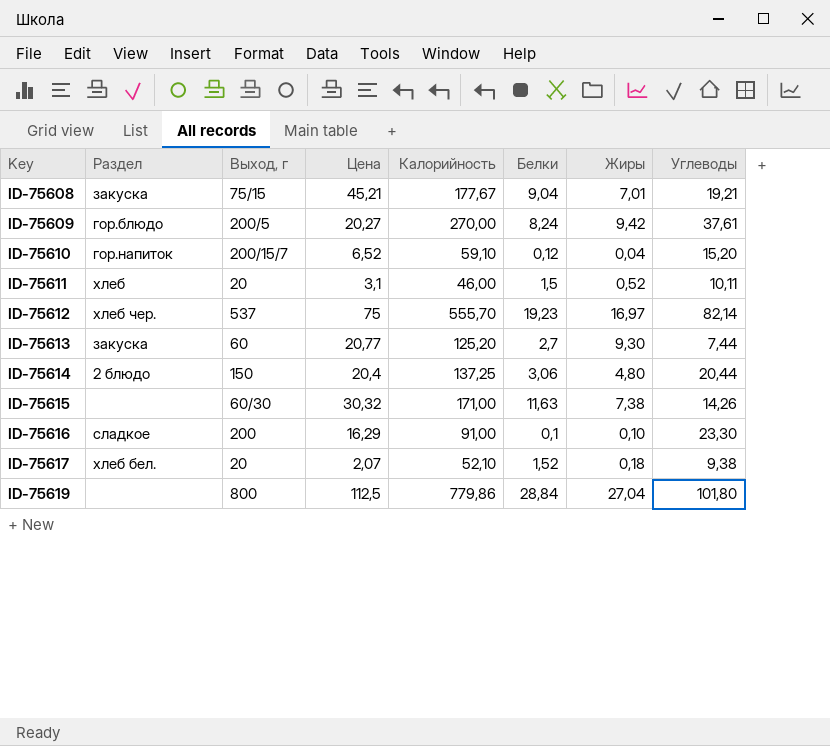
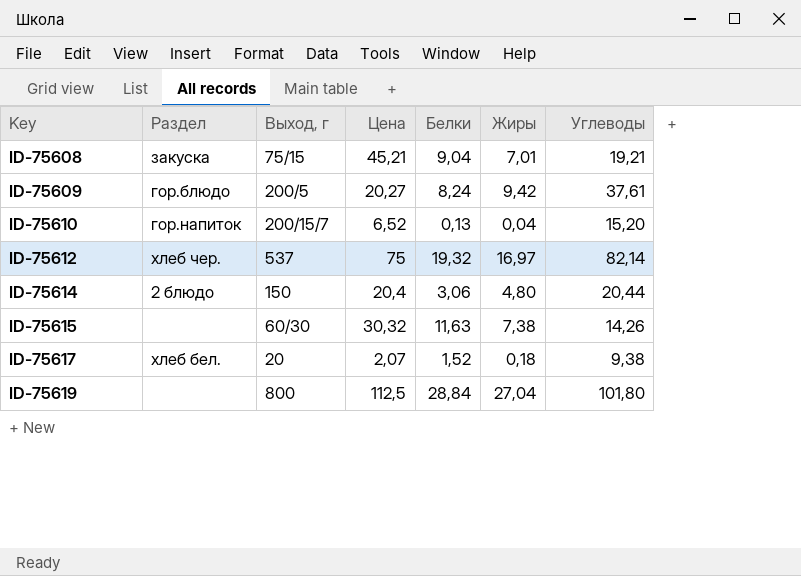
column Калорийность | position: 5 -> none
row ID-75611: хлеб | 20 | 3,1 | 46,00 | 1,5 | 0,52 | 10,11 -> none
row ID-75613: закуска | 60 | 20,77 | 125,20 | 2,7 | 9,30 | 7,44 -> none
row ID-75616: сладкое | 200 | 16,29 | 91,00 | 0,1 | 0,10 | 23,30 -> none
ID-75610 | Белки: 0,12 -> 0,13
ID-75612 | Белки: 19,23 -> 19,32

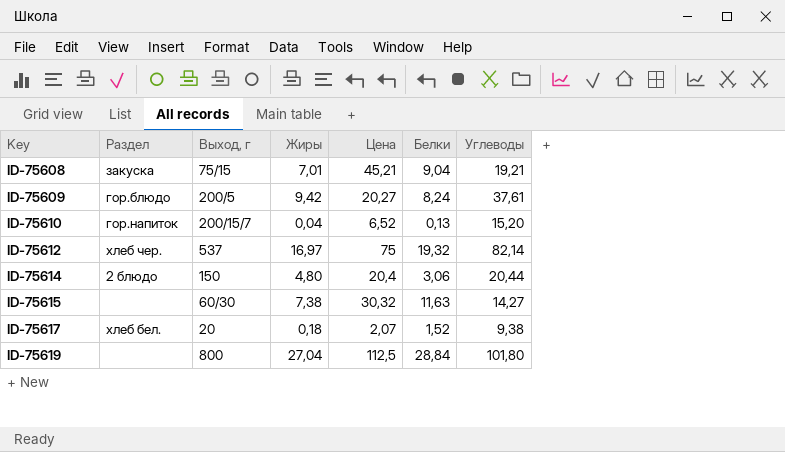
column Жиры | position: 6 -> 4
ID-75615 | Углеводы: 14,26 -> 14,27

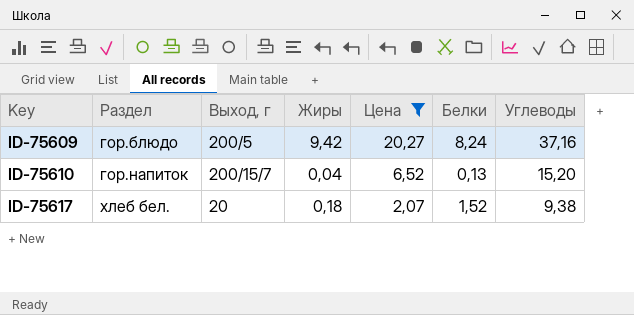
filter: none -> Цена <= 20,27
ID-75609 | Углеводы: 37,61 -> 37,16

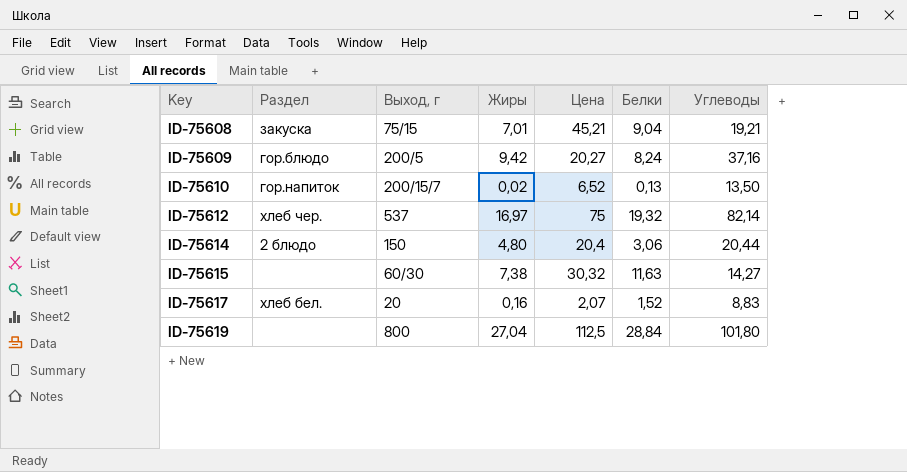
filter: Цена <= 20,27 -> none
ID-75610 | Жиры: 0,04 -> 0,02
ID-75610 | Углеводы: 15,20 -> 13,50
ID-75617 | Жиры: 0,18 -> 0,16
ID-75617 | Углеводы: 9,38 -> 8,83

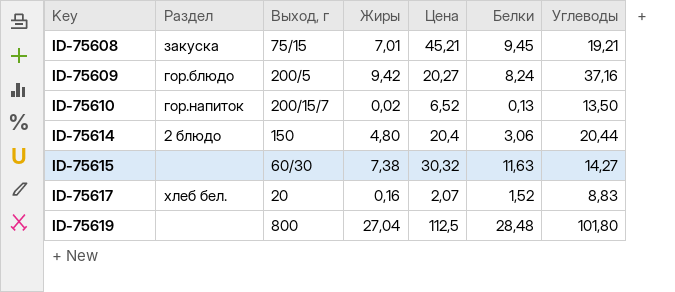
row ID-75612: хлеб чер. | 537 | 16,97 | 75 | 19,32 | 82,14 -> none
ID-75608 | Белки: 9,04 -> 9,45
ID-75619 | Белки: 28,84 -> 28,48

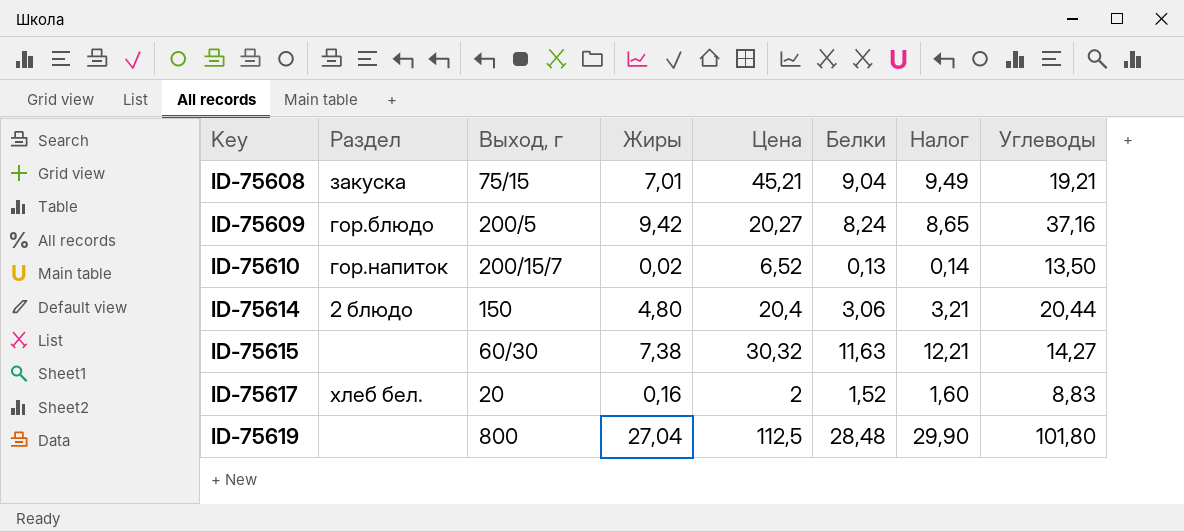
column Налог | formula: none -> [Белки] * 1,05
ID-75608 | Белки: 9,45 -> 9,04
ID-75617 | Цена: 2,07 -> 2

